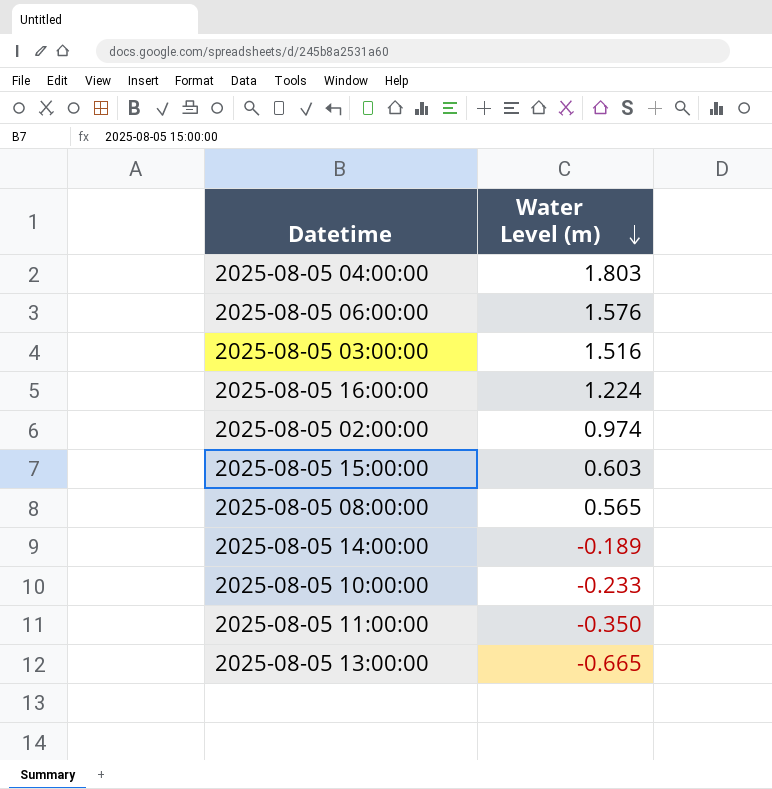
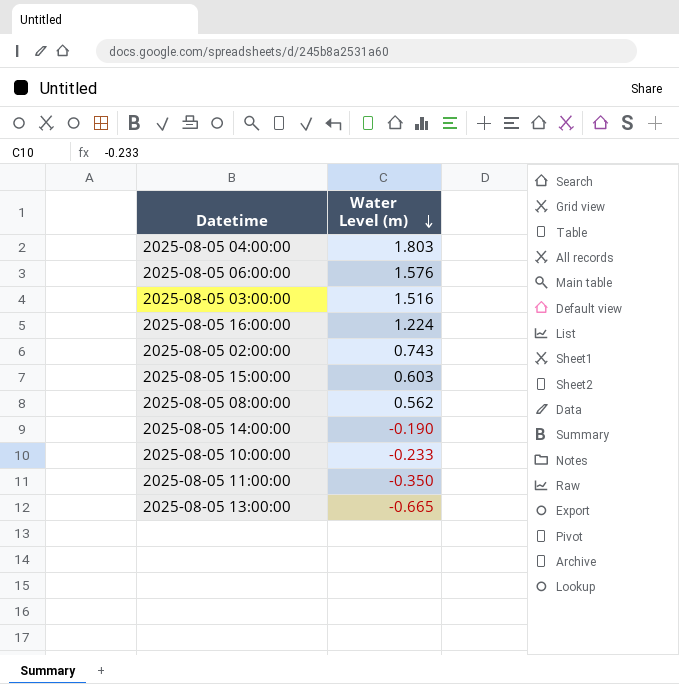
2025-08-05 02:00:00 | Water Level (m): 0.974 -> 0.743
2025-08-05 08:00:00 | Water Level (m): 0.565 -> 0.562
2025-08-05 14:00:00 | Water Level (m): -0.189 -> -0.190

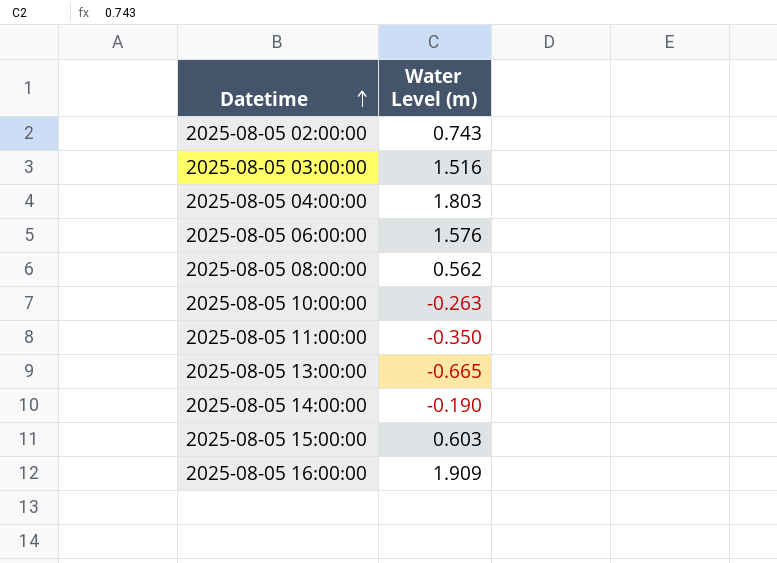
row order: Water Level (m) descending -> Datetime ascending
2025-08-05 10:00:00 | Water Level (m): -0.233 -> -0.263
2025-08-05 16:00:00 | Water Level (m): 1.224 -> 1.909

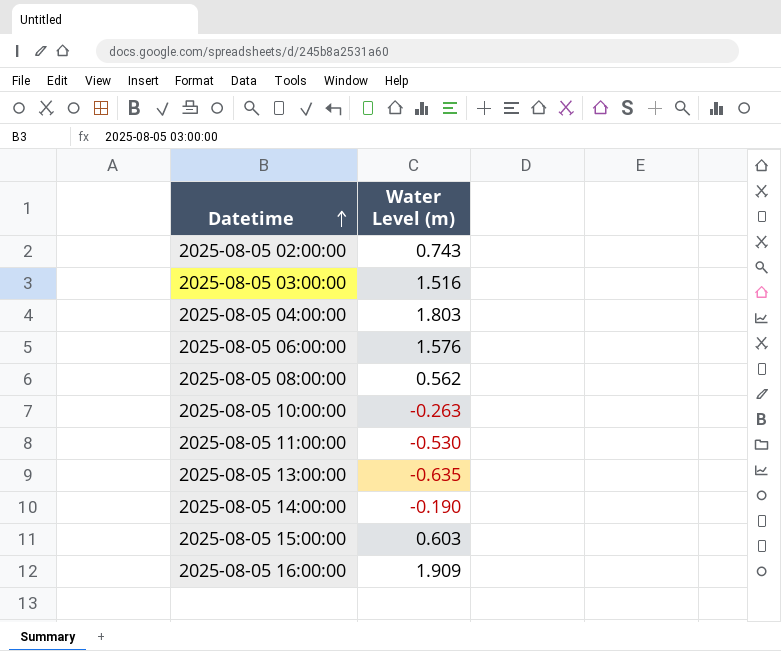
2025-08-05 11:00:00 | Water Level (m): -0.350 -> -0.530
2025-08-05 13:00:00 | Water Level (m): -0.665 -> -0.635

